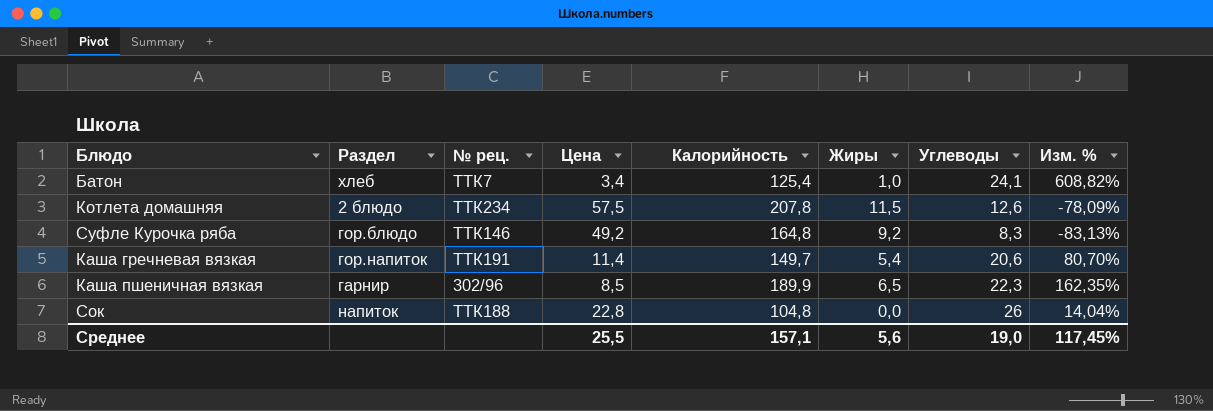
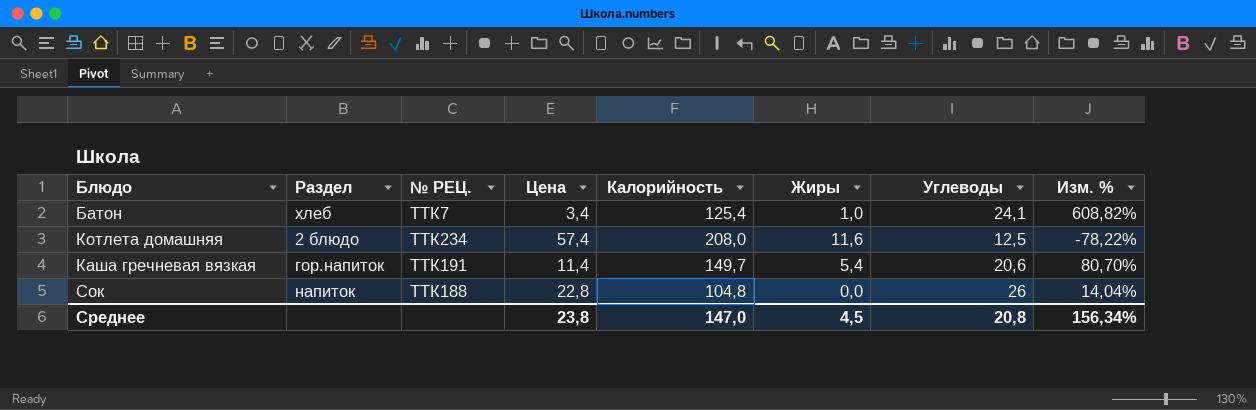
column name: № рец. -> № РЕЦ.
row Суфле Курочка ряба: гор.блюдо | ТТК146 | 49,2 | 164,8 | 9,2 | 8,3 | -83,13% -> none
row Каша пшеничная вязкая: гарнир | 302/96 | 8,5 | 189,9 | 6,5 | 22,3 | 162,35% -> none
Котлета домашняя | Цена: 57,5 -> 57,4
Котлета домашняя | Калорийность: 207,8 -> 208,0
Котлета домашняя | Жиры: 11,5 -> 11,6
Котлета домашняя | Углеводы: 12,6 -> 12,5
Котлета домашняя | Изм. %: -78,09% -> -78,22%
Среднее | Цена: 25,5 -> 23,8
Среднее | Калорийность: 157,1 -> 147,0
Среднее | Жиры: 5,6 -> 4,5
Среднее | Углеводы: 19,0 -> 20,8
Среднее | Изм. %: 117,45% -> 156,34%

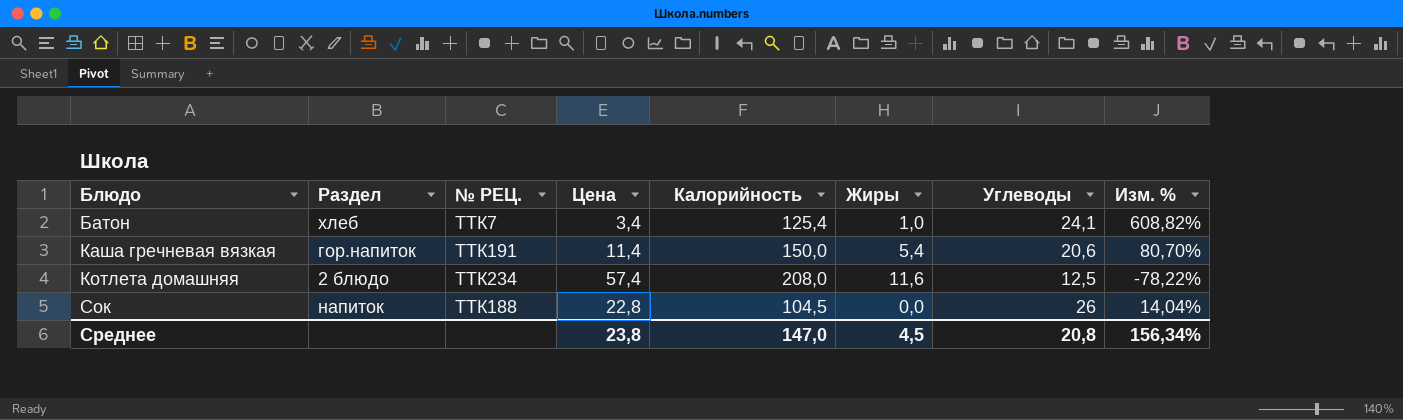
row order: none -> Блюдо ascending
Каша гречневая вязкая | Калорийность: 149,7 -> 150,0
Сок | Калорийность: 104,8 -> 104,5

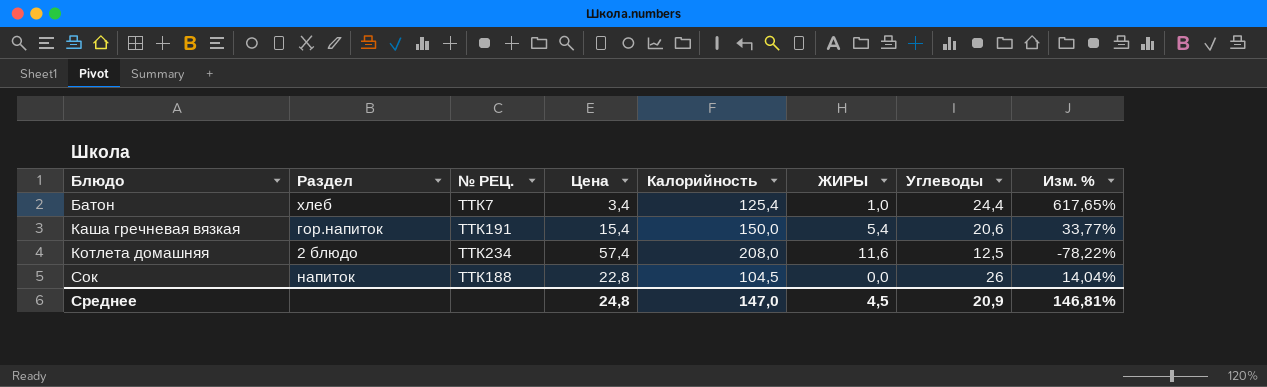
column name: Жиры -> ЖИРЫ
Батон | Углеводы: 24,1 -> 24,4
Батон | Изм. %: 608,82% -> 617,65%
Каша гречневая вязкая | Цена: 11,4 -> 15,4
Каша гречневая вязкая | Изм. %: 80,70% -> 33,77%
Среднее | Цена: 23,8 -> 24,8
Среднее | Углеводы: 20,8 -> 20,9
Среднее | Изм. %: 156,34% -> 146,81%

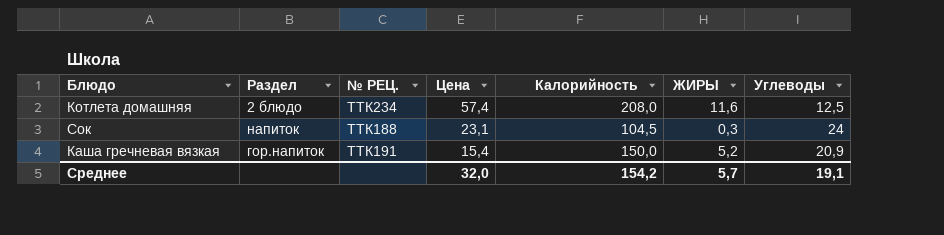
row order: Блюдо ascending -> Цена descending
column Изм. % | formula: ([Углеводы] - [Цена]) / [Цена] -> none
row Батон: хлеб | ТТК7 | 3,4 | 125,4 | 1,0 | 24,4 | 617,65% -> none
Сок | Цена: 22,8 -> 23,1
Сок | ЖИРЫ: 0,0 -> 0,3
Сок | Углеводы: 26 -> 24
Каша гречневая вязкая | ЖИРЫ: 5,4 -> 5,2
Каша гречневая вязкая | Углеводы: 20,6 -> 20,9
Среднее | Цена: 24,8 -> 32,0
Среднее | Калорийность: 147,0 -> 154,2
Среднее | ЖИРЫ: 4,5 -> 5,7
Среднее | Углеводы: 20,9 -> 19,1

